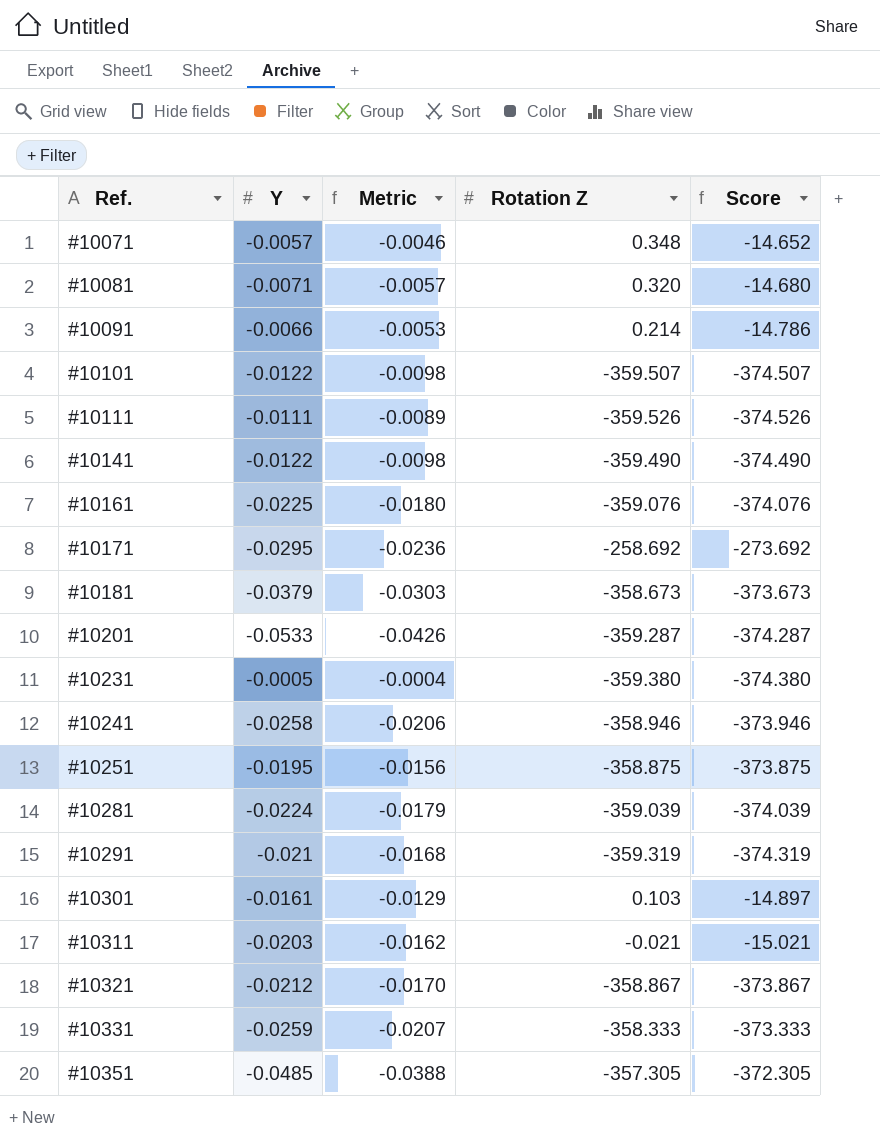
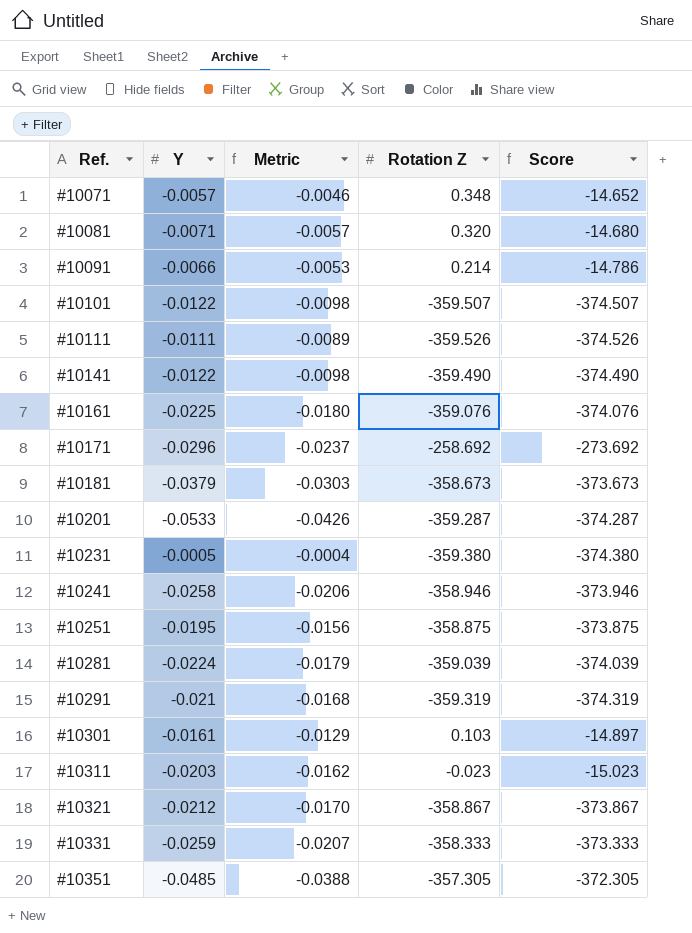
#10171 | Y: -0.0295 -> -0.0296
#10171 | Metric: -0.0236 -> -0.0237
#10311 | Rotation Z: -0.021 -> -0.023
#10311 | Score: -15.021 -> -15.023

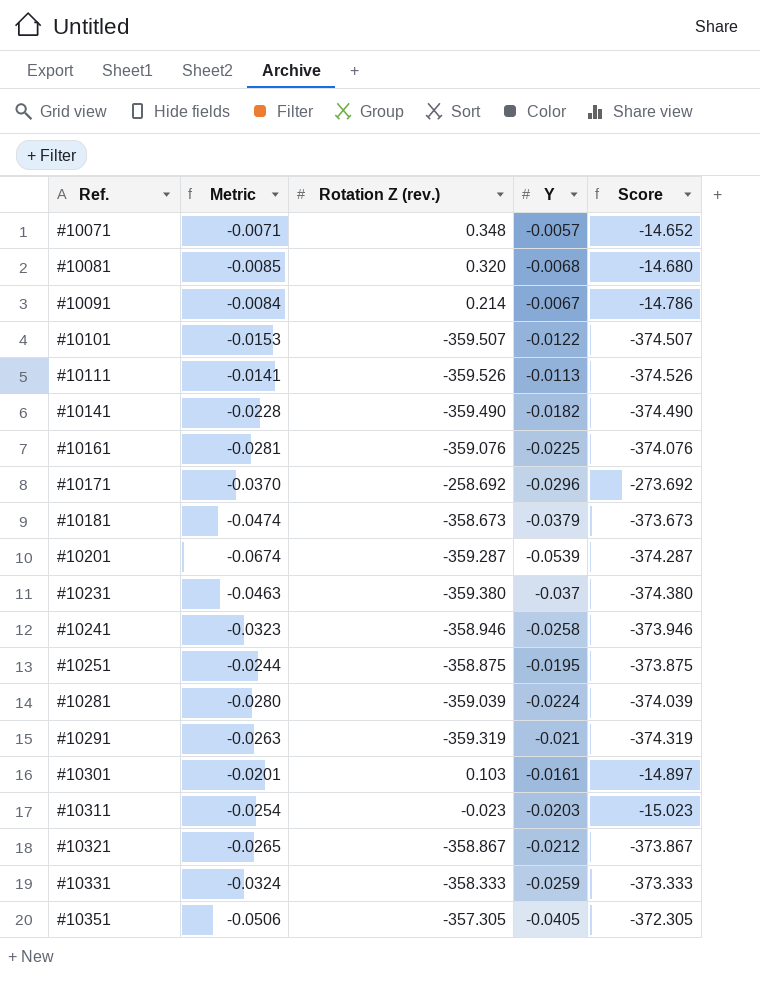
column Metric | formula: [Y] * 0.8 -> [Y] * 1.25
column name: Rotation Z -> Rotation Z (rev.)
column Y | position: 2 -> 4
#10081 | Y: -0.0071 -> -0.0068
#10091 | Y: -0.0066 -> -0.0067
#10111 | Y: -0.0111 -> -0.0113
#10141 | Y: -0.0122 -> -0.0182
#10201 | Y: -0.0533 -> -0.0539
#10231 | Y: -0.0005 -> -0.037
#10351 | Y: -0.0485 -> -0.0405

